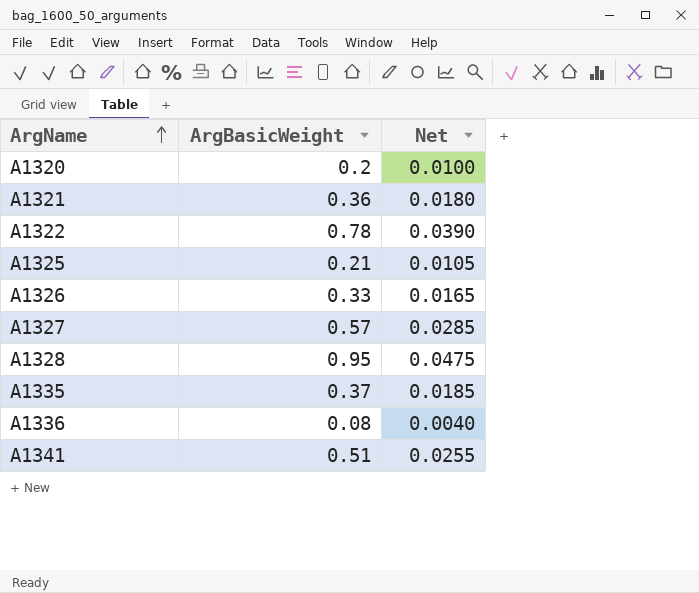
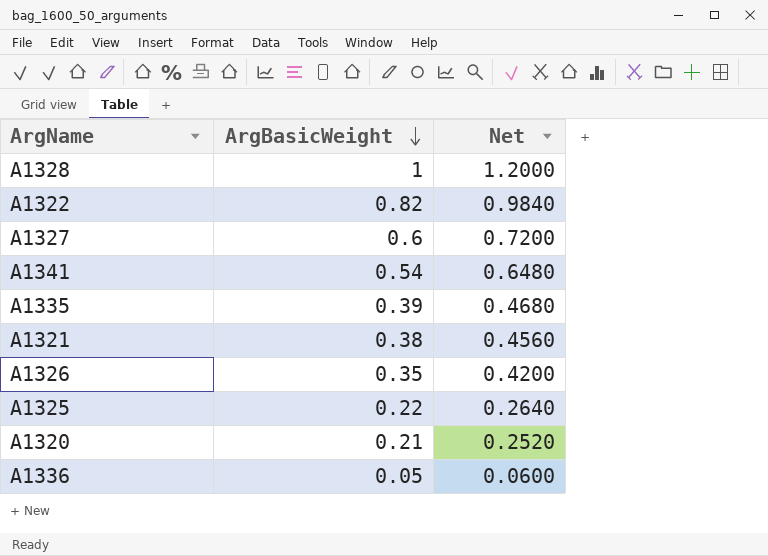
row order: ArgName ascending -> ArgBasicWeight descending
column Net | formula: [ArgBasicWeight] * 0.05 -> [ArgBasicWeight] * 1.2
A1328 | ArgBasicWeight: 0.95 -> 1
A1322 | ArgBasicWeight: 0.78 -> 0.82
A1327 | ArgBasicWeight: 0.57 -> 0.6
A1341 | ArgBasicWeight: 0.51 -> 0.54
A1335 | ArgBasicWeight: 0.37 -> 0.39
A1321 | ArgBasicWeight: 0.36 -> 0.38
A1326 | ArgBasicWeight: 0.33 -> 0.35
A1325 | ArgBasicWeight: 0.21 -> 0.22
A1320 | ArgBasicWeight: 0.2 -> 0.21
A1336 | ArgBasicWeight: 0.08 -> 0.05

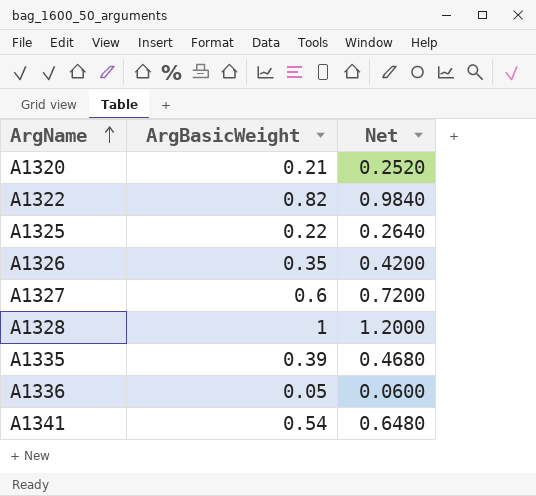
row order: ArgBasicWeight descending -> ArgName ascending
row A1321: 0.38 | 0.4560 -> none

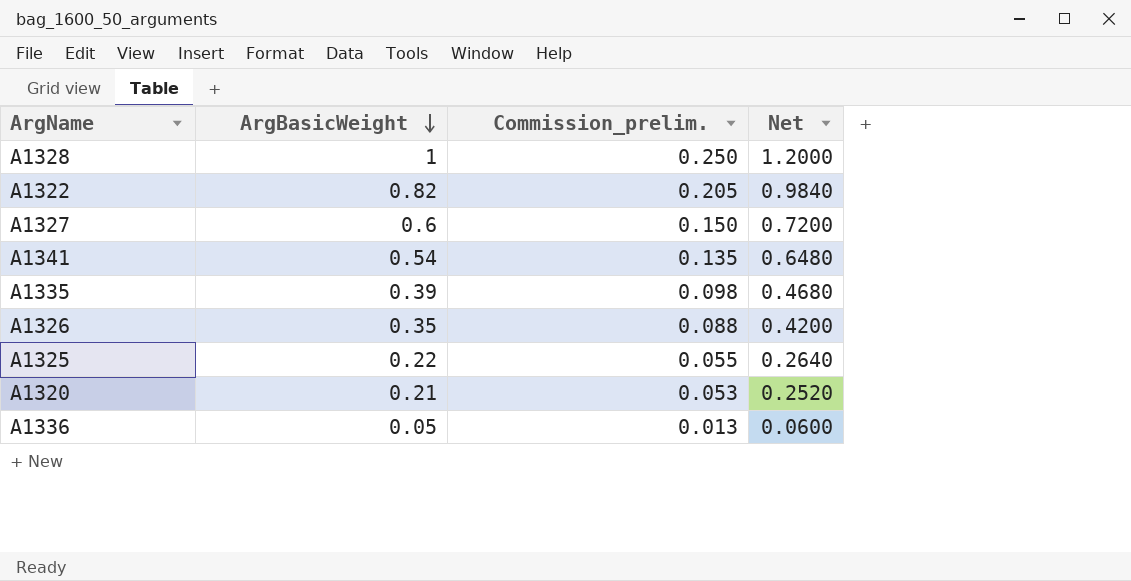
row order: ArgName ascending -> ArgBasicWeight descending
column Commission_prelim. | formula: none -> [ArgBasicWeight] * 0.25

